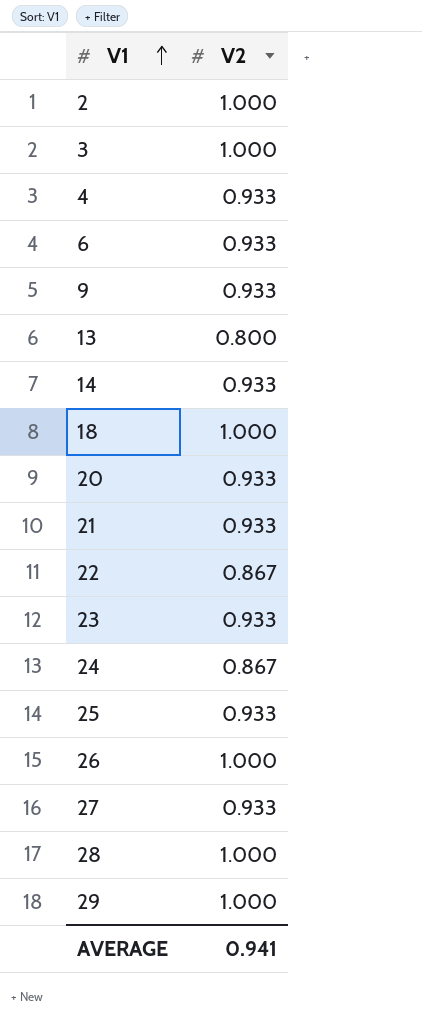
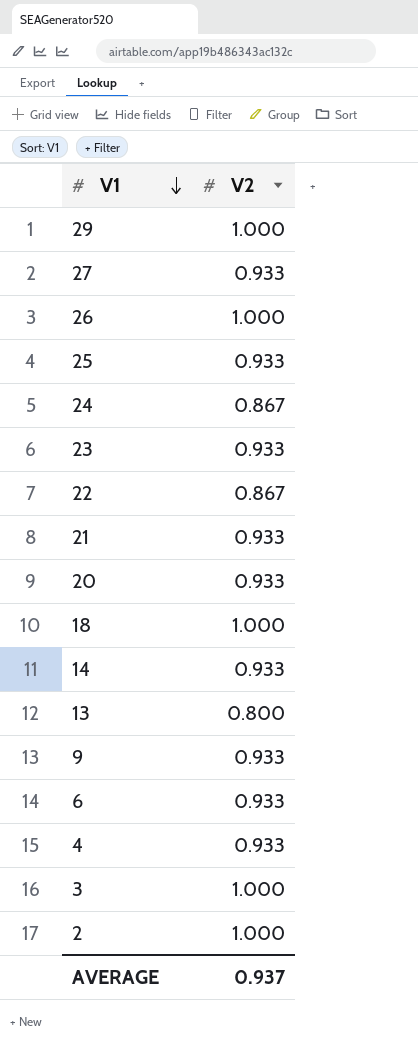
row order: V1 ascending -> V1 descending
row 28: 1.000 -> none
AVERAGE | V2: 0.941 -> 0.937

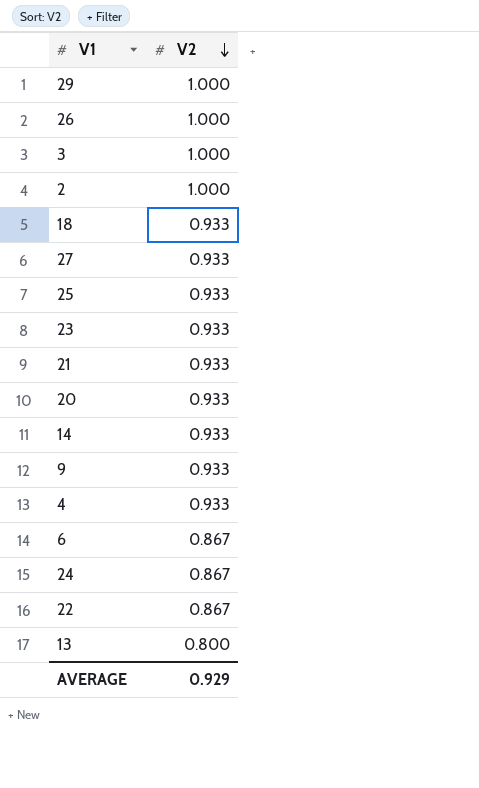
row order: V1 descending -> V2 descending
18 | V2: 1.000 -> 0.933
6 | V2: 0.933 -> 0.867
AVERAGE | V2: 0.937 -> 0.929

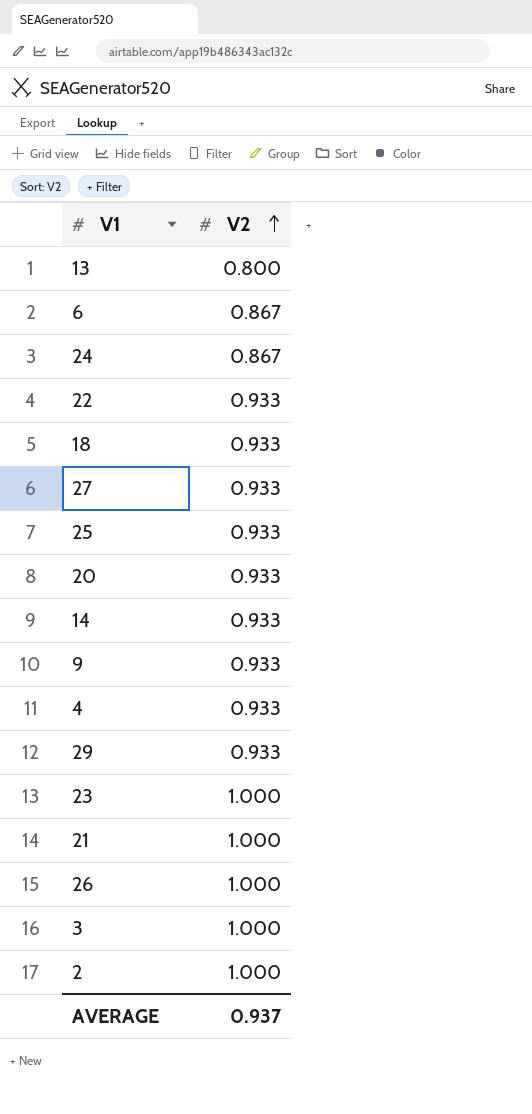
row order: V2 descending -> V2 ascending
22 | V2: 0.867 -> 0.933
29 | V2: 1.000 -> 0.933
23 | V2: 0.933 -> 1.000
21 | V2: 0.933 -> 1.000
AVERAGE | V2: 0.929 -> 0.937

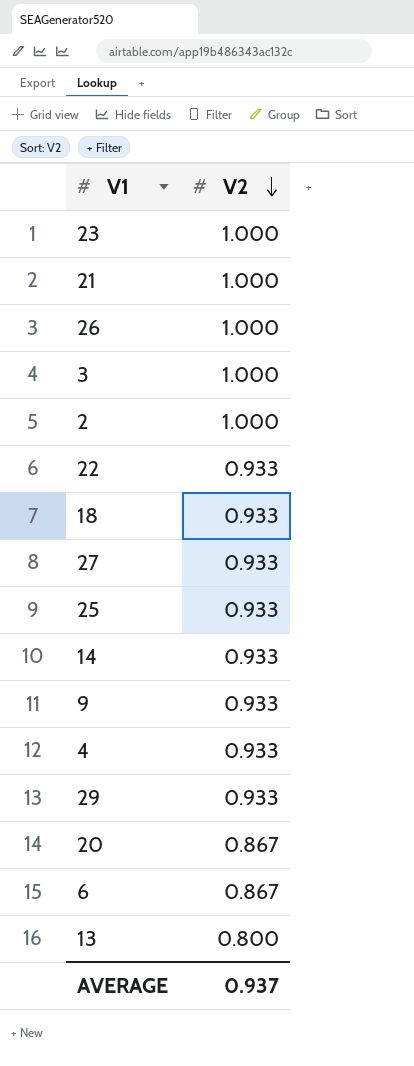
row order: V2 ascending -> V2 descending
row 24: 0.867 -> none
20 | V2: 0.933 -> 0.867

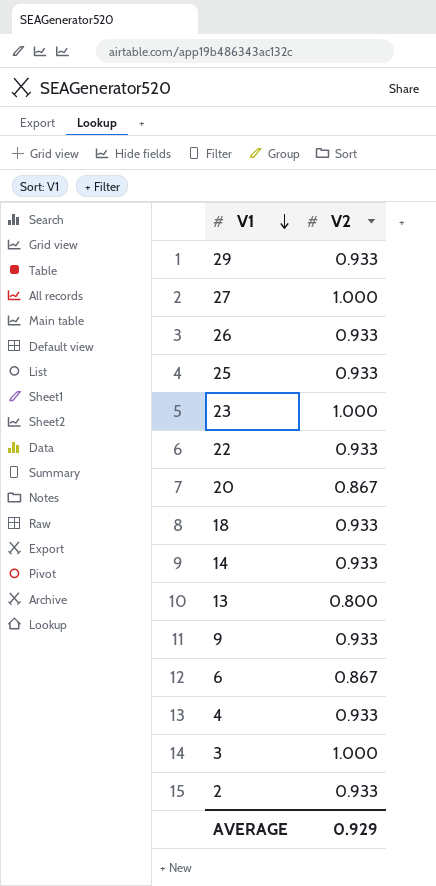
row order: V2 descending -> V1 descending
row 21: 1.000 -> none
27 | V2: 0.933 -> 1.000
26 | V2: 1.000 -> 0.933
2 | V2: 1.000 -> 0.933
AVERAGE | V2: 0.937 -> 0.929

